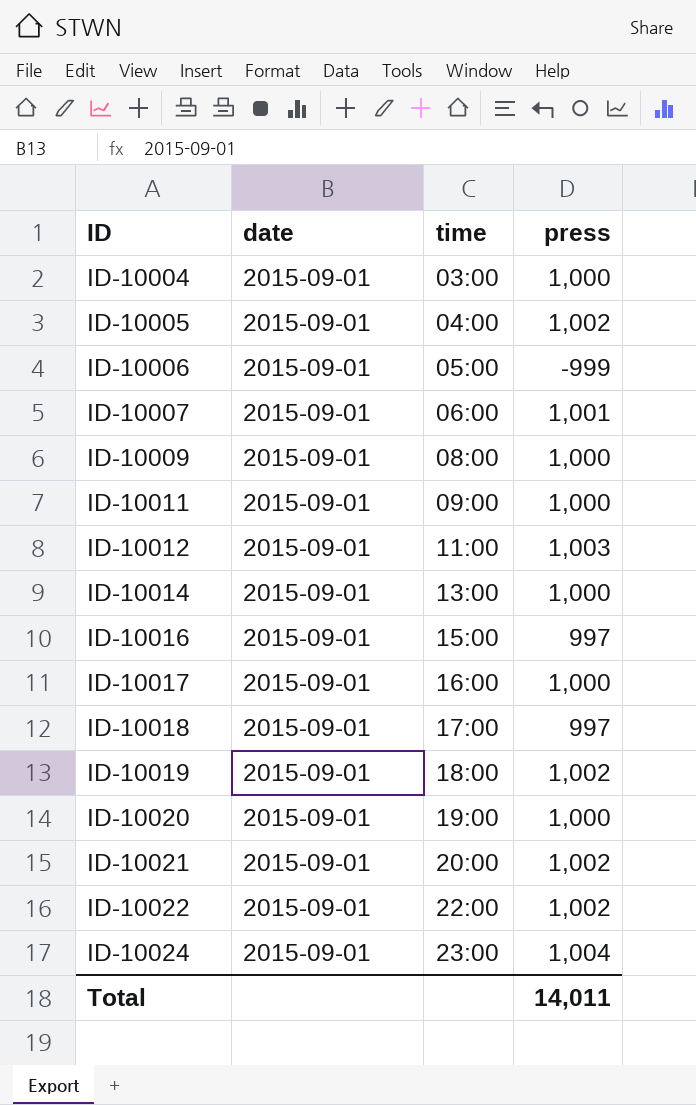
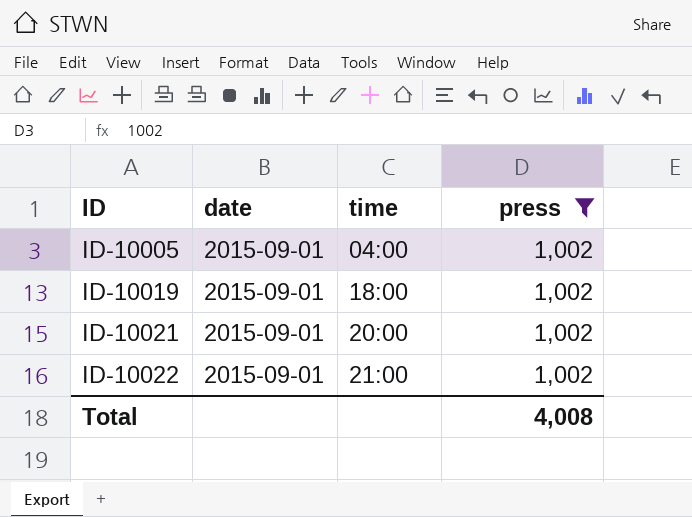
filter: none -> press = 1,002
ID-10022 | time: 22:00 -> 21:00
Total | press: 14,011 -> 4,008

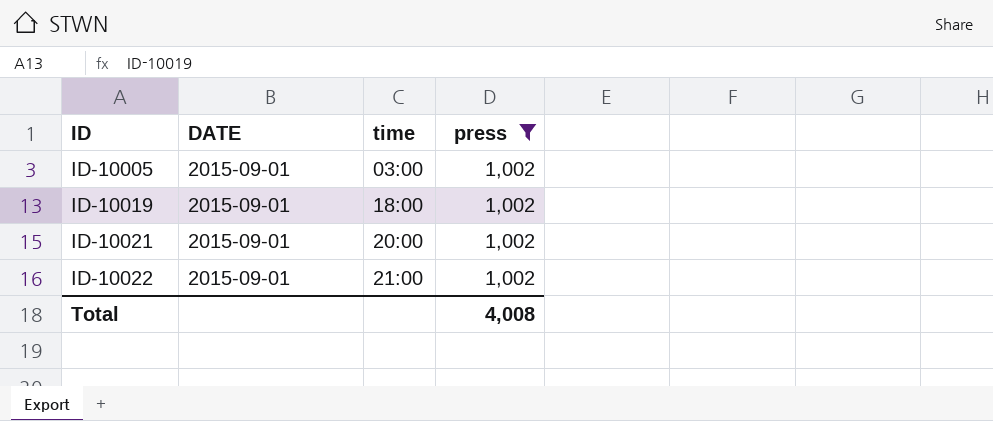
column name: date -> DATE
ID-10005 | time: 04:00 -> 03:00

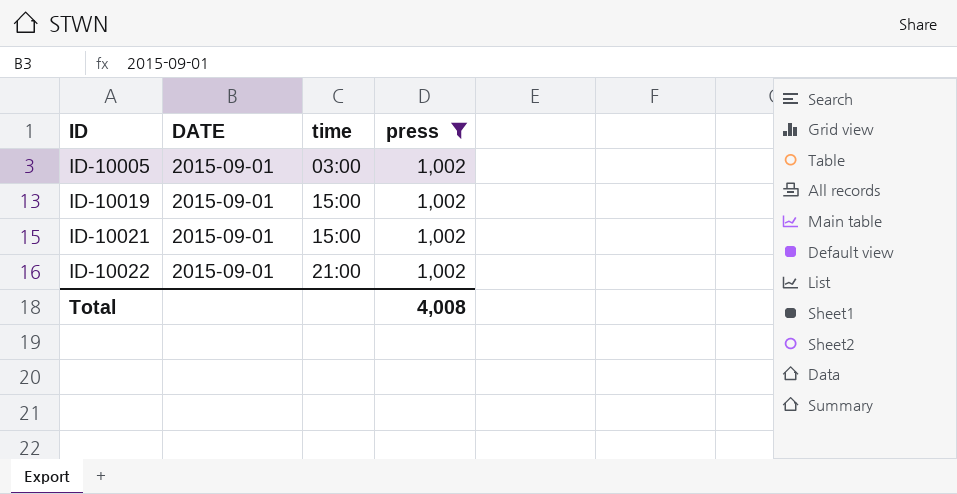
ID-10019 | time: 18:00 -> 15:00
ID-10021 | time: 20:00 -> 15:00

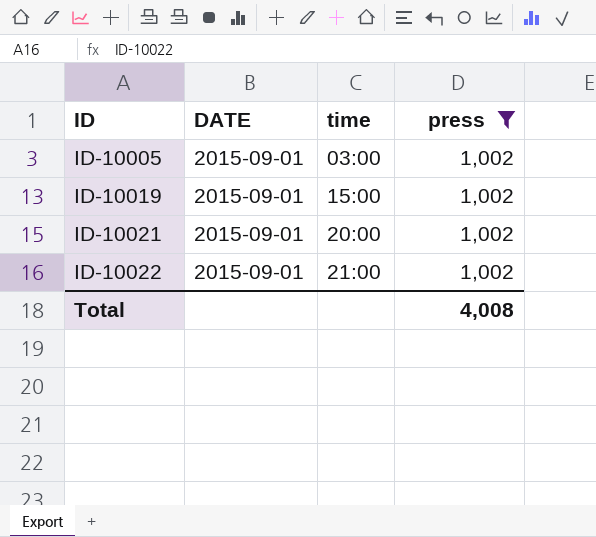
ID-10021 | time: 15:00 -> 20:00

